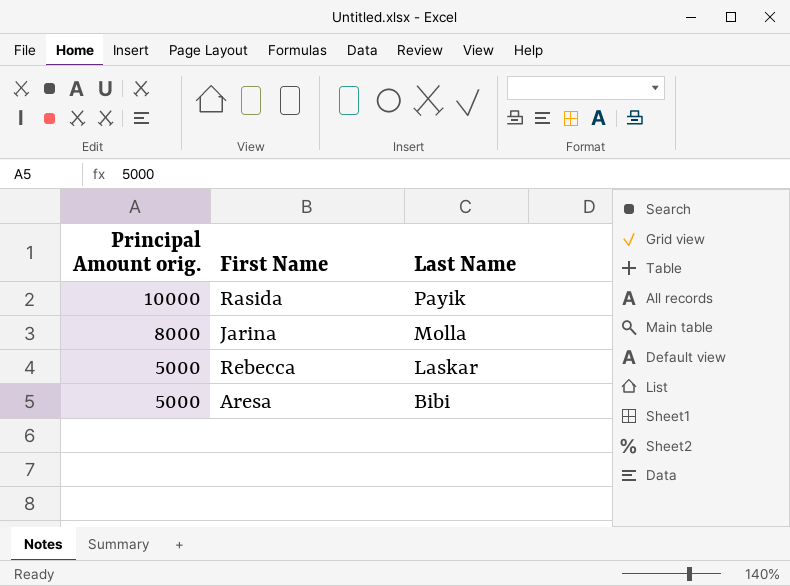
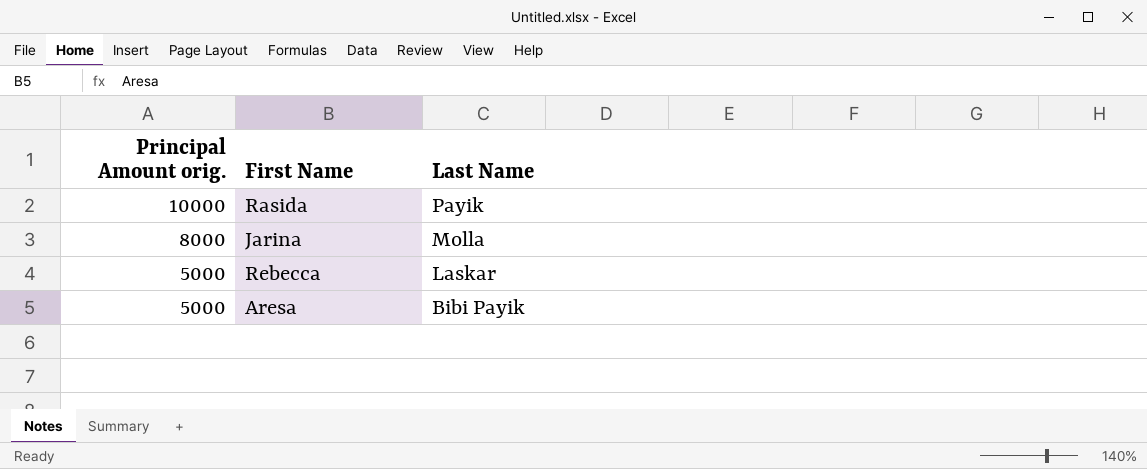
Aresa | Last Name: Bibi -> Bibi Payik

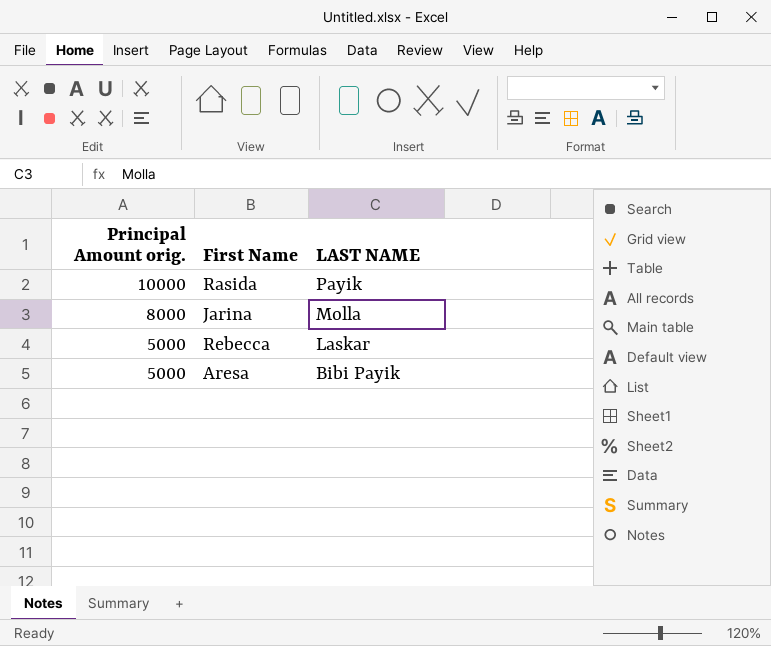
column name: Last Name -> LAST NAME

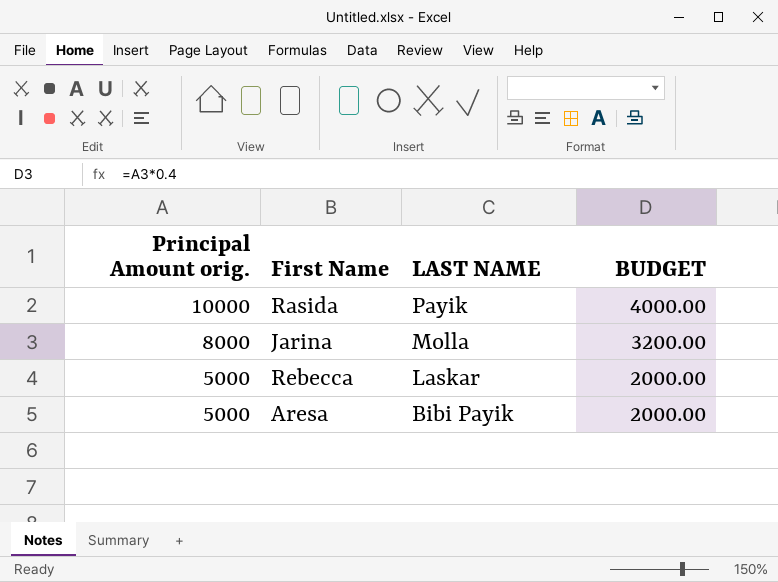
column BUDGET | formula: none -> [Principal Amount orig.] * 0.4

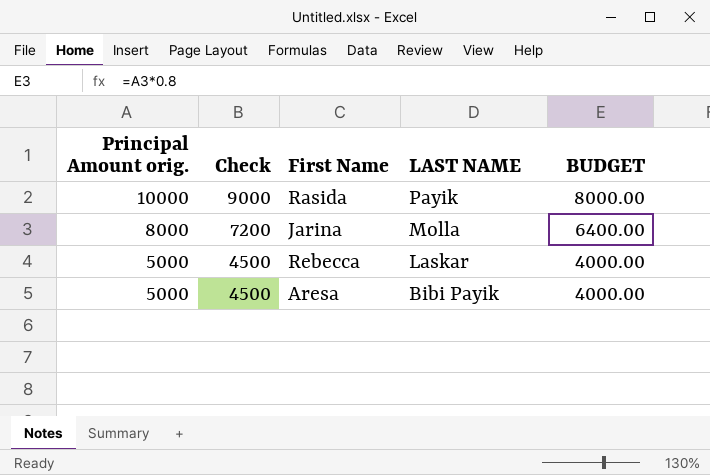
column Check | formula: none -> [Principal Amount orig.] * 0.9
column BUDGET | formula: [Principal Amount orig.] * 0.4 -> [Principal Amount orig.] * 0.8

